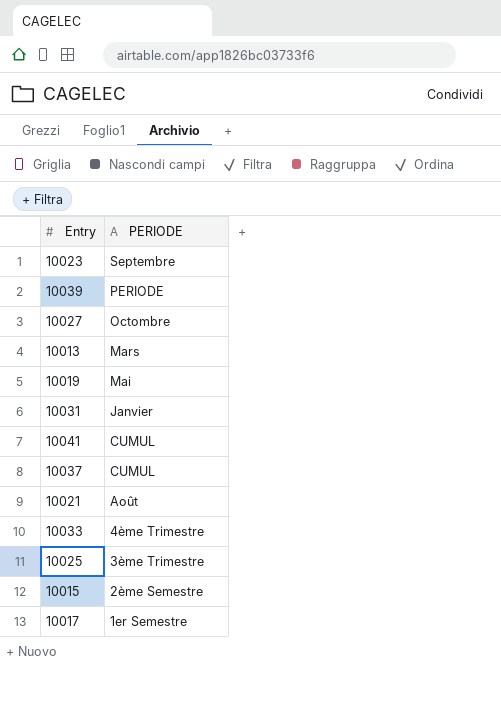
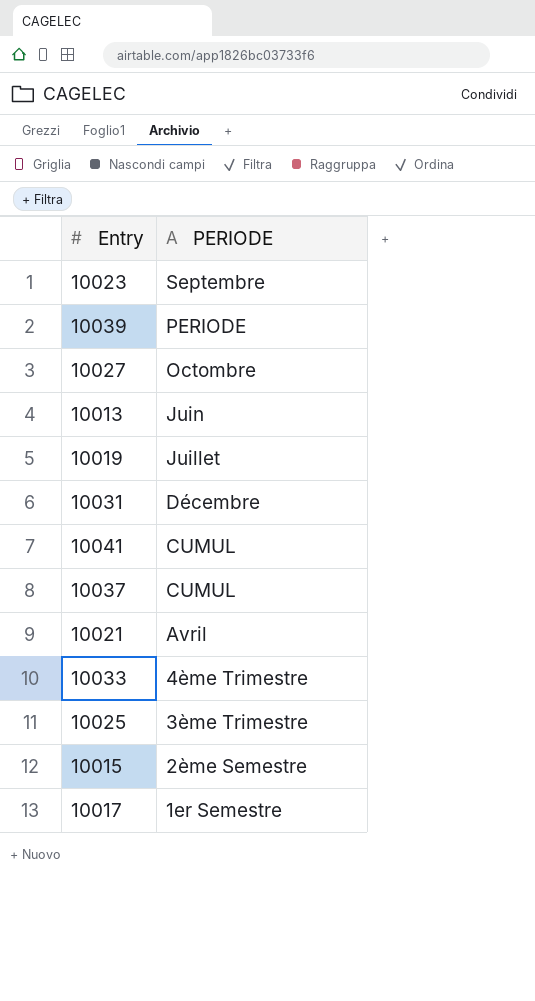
10013 | PERIODE: Mars -> Juin
10019 | PERIODE: Mai -> Juillet
10031 | PERIODE: Janvier -> Décembre
10021 | PERIODE: Août -> Avril

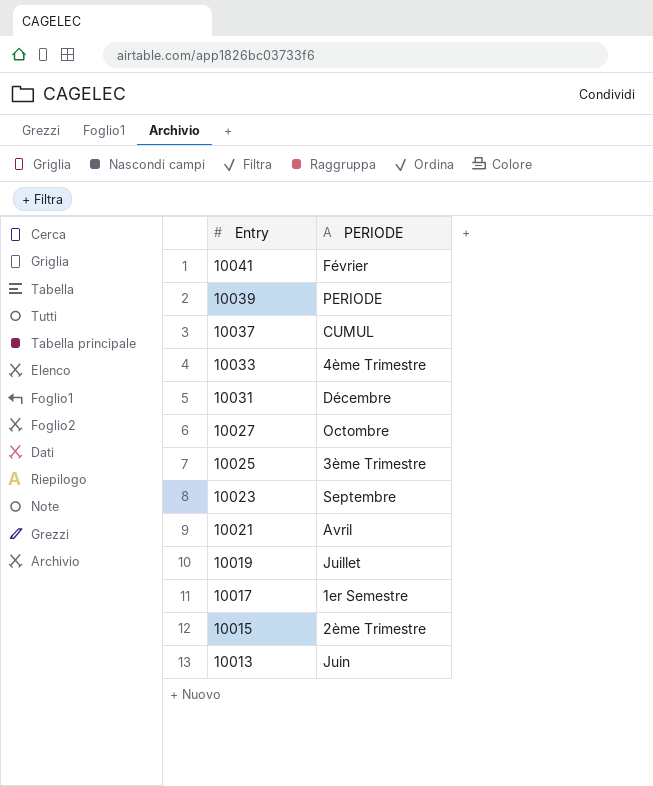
row order: PERIODE descending -> Entry descending
10041 | PERIODE: CUMUL -> Février
10015 | PERIODE: 2ème Semestre -> 2ème Trimestre

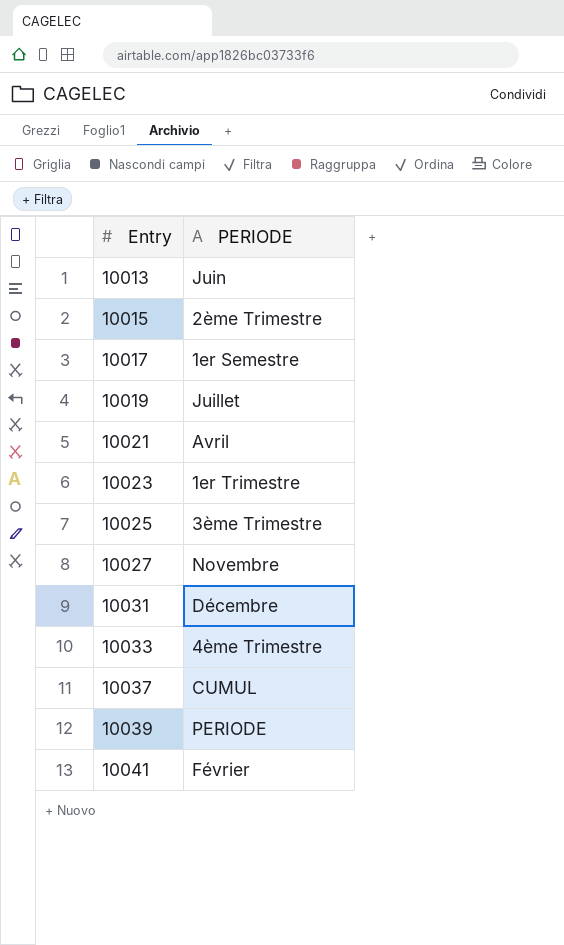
row order: Entry descending -> Entry ascending
10023 | PERIODE: Septembre -> 1er Trimestre
10027 | PERIODE: Octombre -> Novembre

